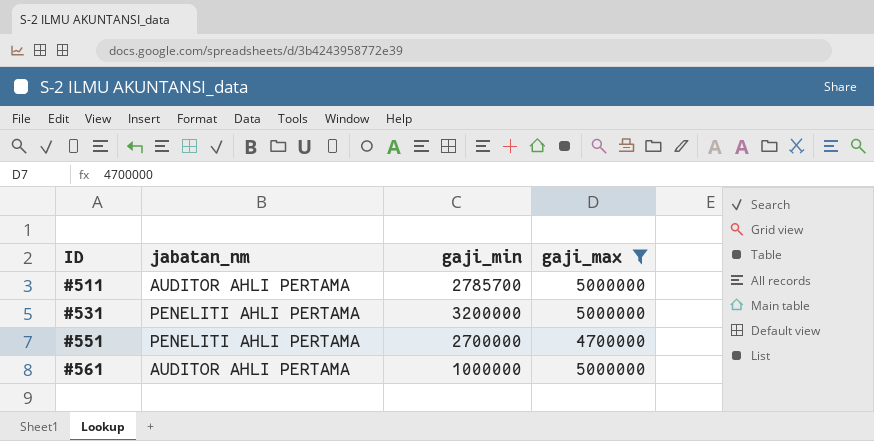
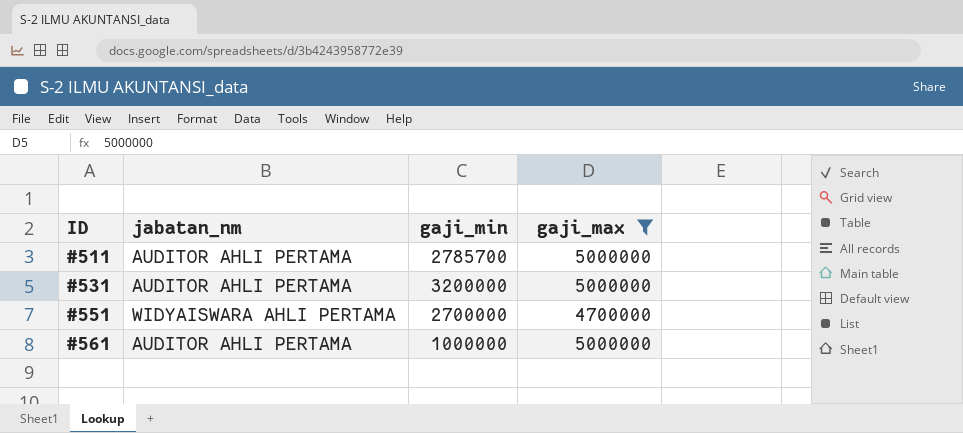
#531 | jabatan_nm: PENELITI AHLI PERTAMA -> AUDITOR AHLI PERTAMA
#551 | jabatan_nm: PENELITI AHLI PERTAMA -> WIDYAISWARA AHLI PERTAMA

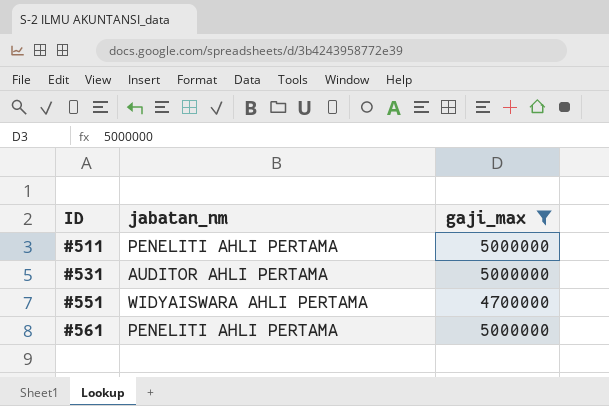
column gaji_min | position: 3 -> none
#511 | jabatan_nm: AUDITOR AHLI PERTAMA -> PENELITI AHLI PERTAMA
#561 | jabatan_nm: AUDITOR AHLI PERTAMA -> PENELITI AHLI PERTAMA

